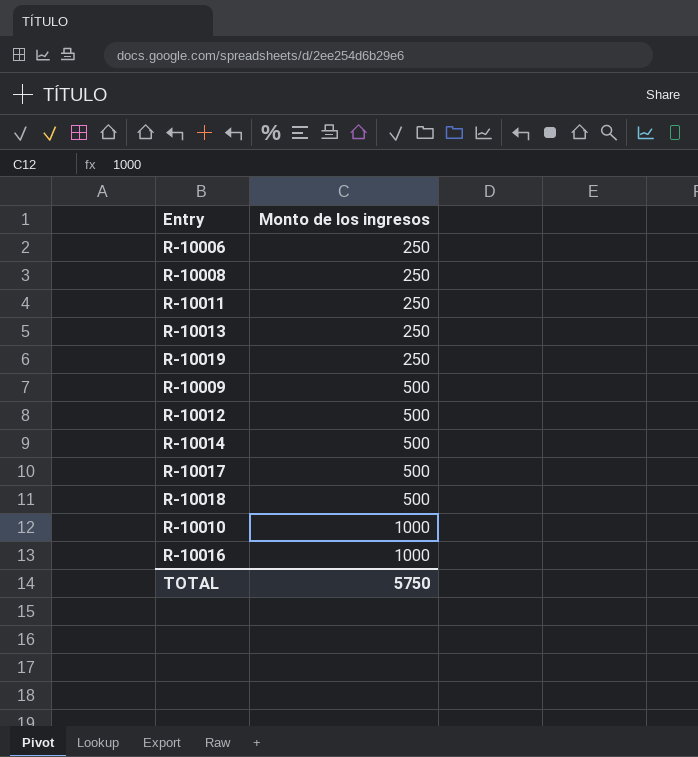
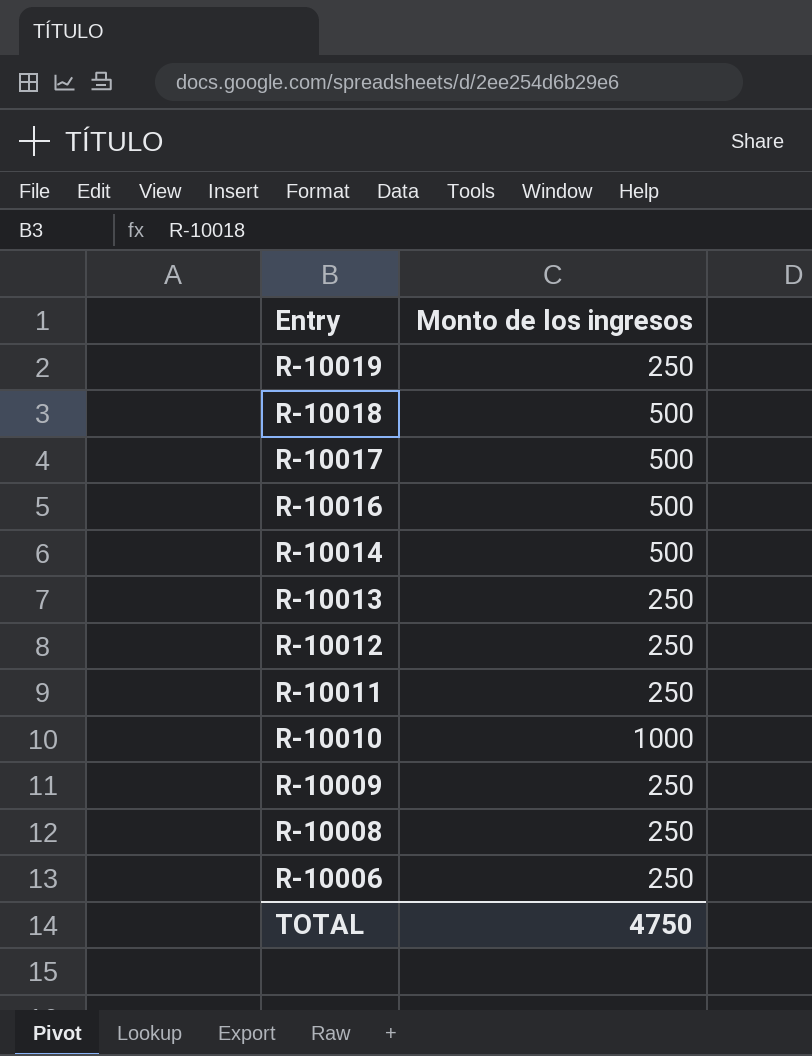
row order: Monto de los ingresos ascending -> Entry descending
R-10016 | Monto de los ingresos: 1000 -> 500
R-10012 | Monto de los ingresos: 500 -> 250
R-10009 | Monto de los ingresos: 500 -> 250
TOTAL | Monto de los ingresos: 5750 -> 4750

